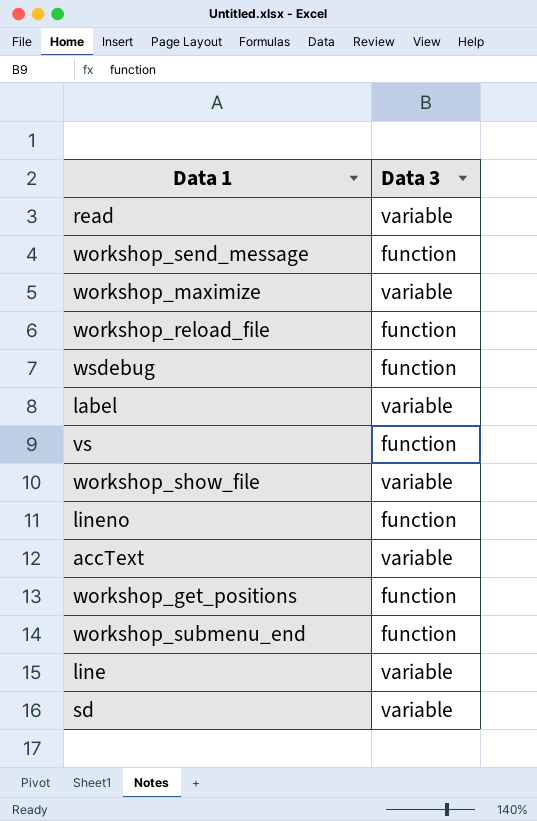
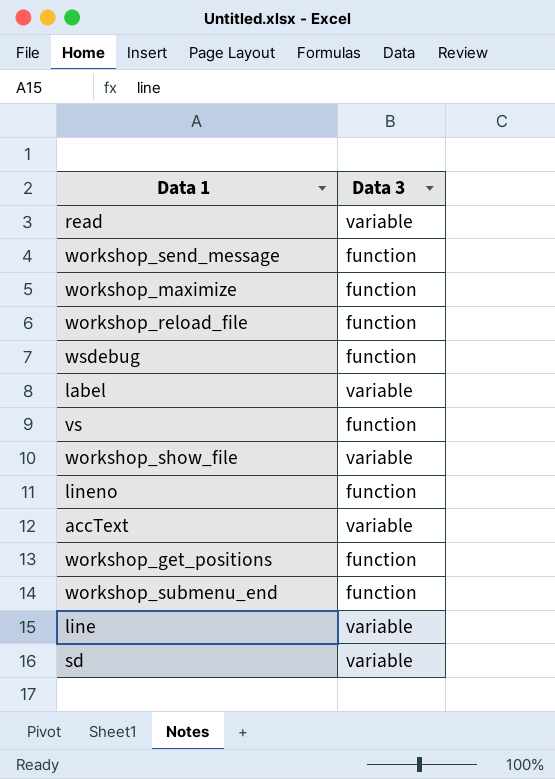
workshop_maximize | Data 3: variable -> function

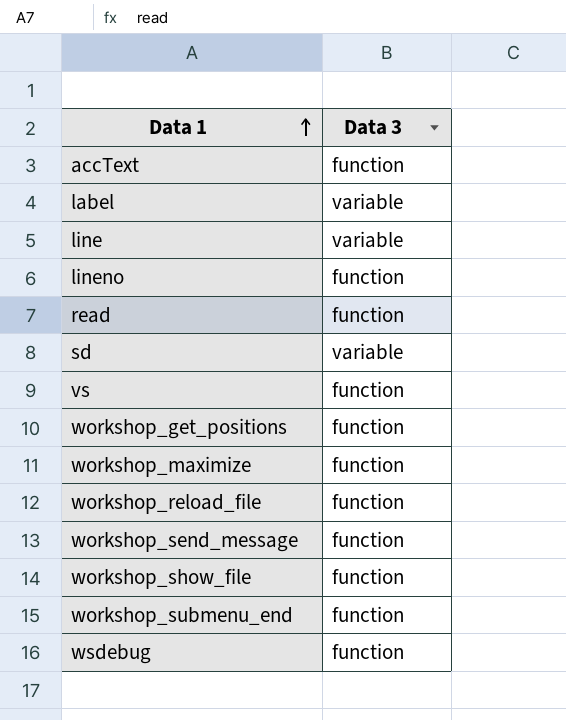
row order: none -> Data 1 ascending
accText | Data 3: variable -> function
read | Data 3: variable -> function
workshop_show_file | Data 3: variable -> function

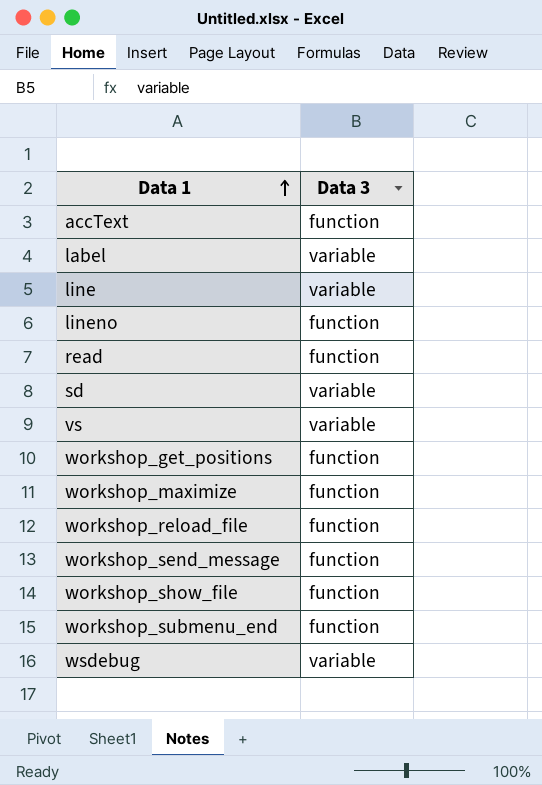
vs | Data 3: function -> variable
wsdebug | Data 3: function -> variable

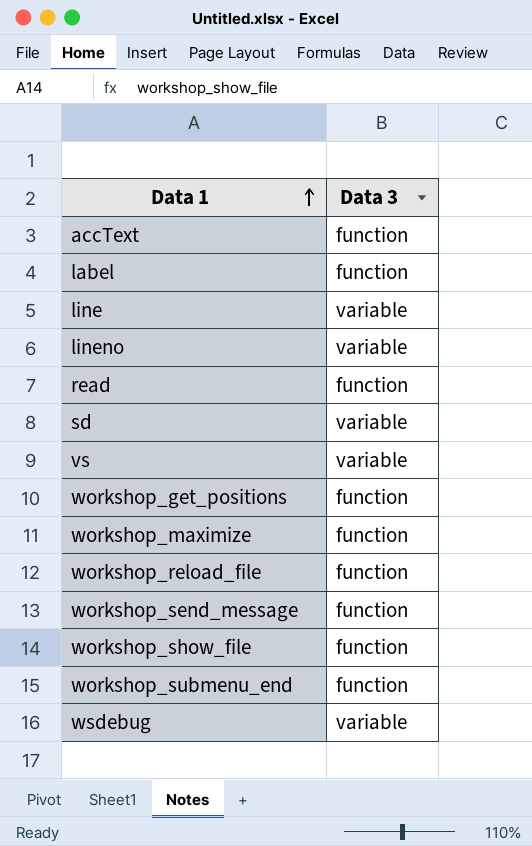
label | Data 3: variable -> function
lineno | Data 3: function -> variable

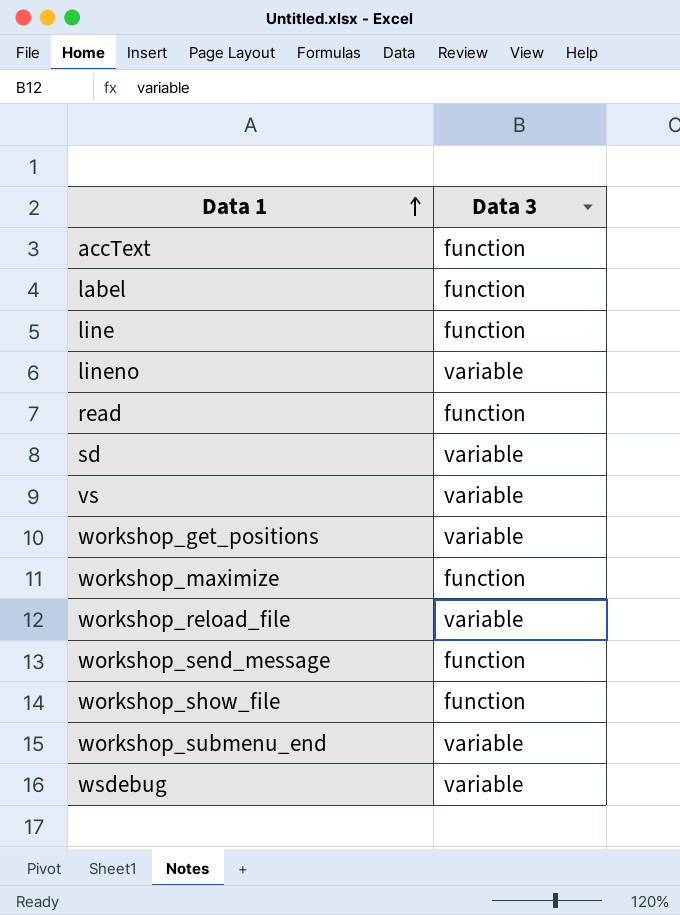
line | Data 3: variable -> function
workshop_get_positions | Data 3: function -> variable
workshop_reload_file | Data 3: function -> variable
workshop_submenu_end | Data 3: function -> variable

